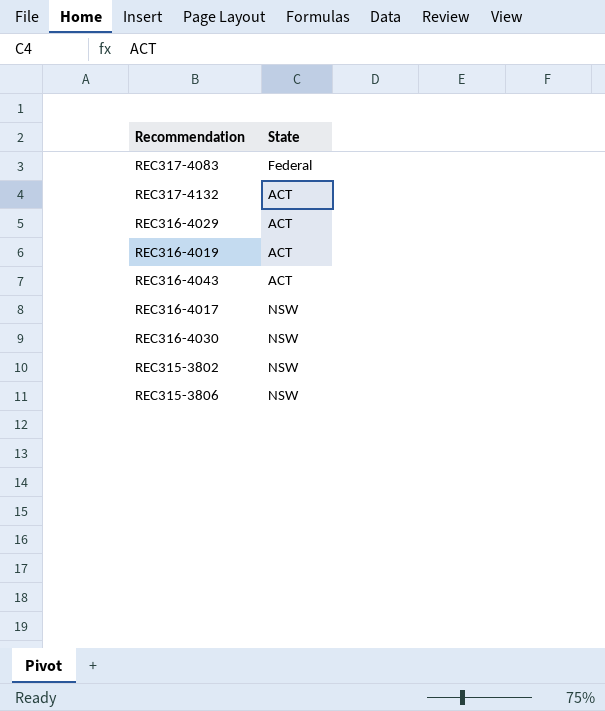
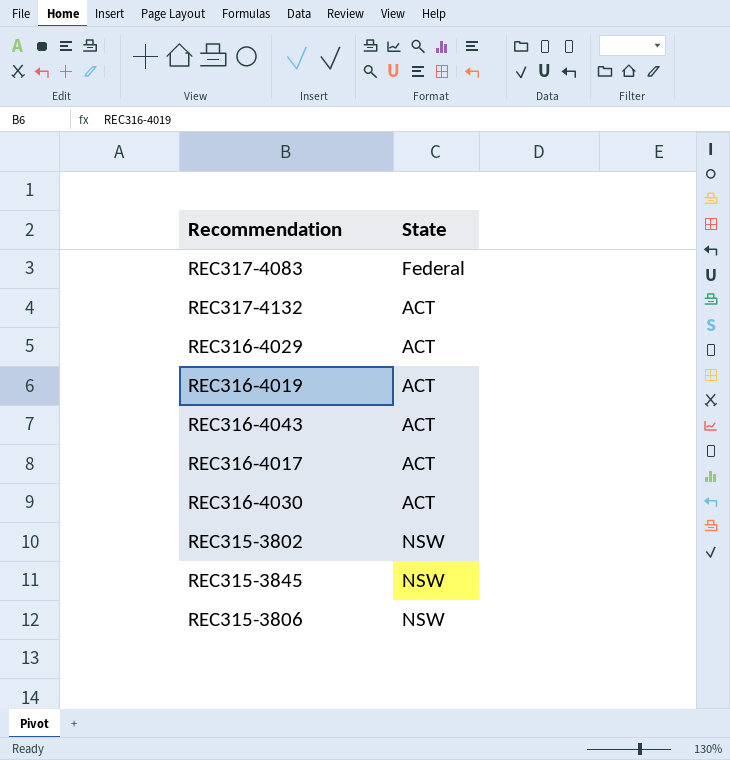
REC316-4017 | State: NSW -> ACT
REC316-4030 | State: NSW -> ACT
row REC315-3845: none -> NSW

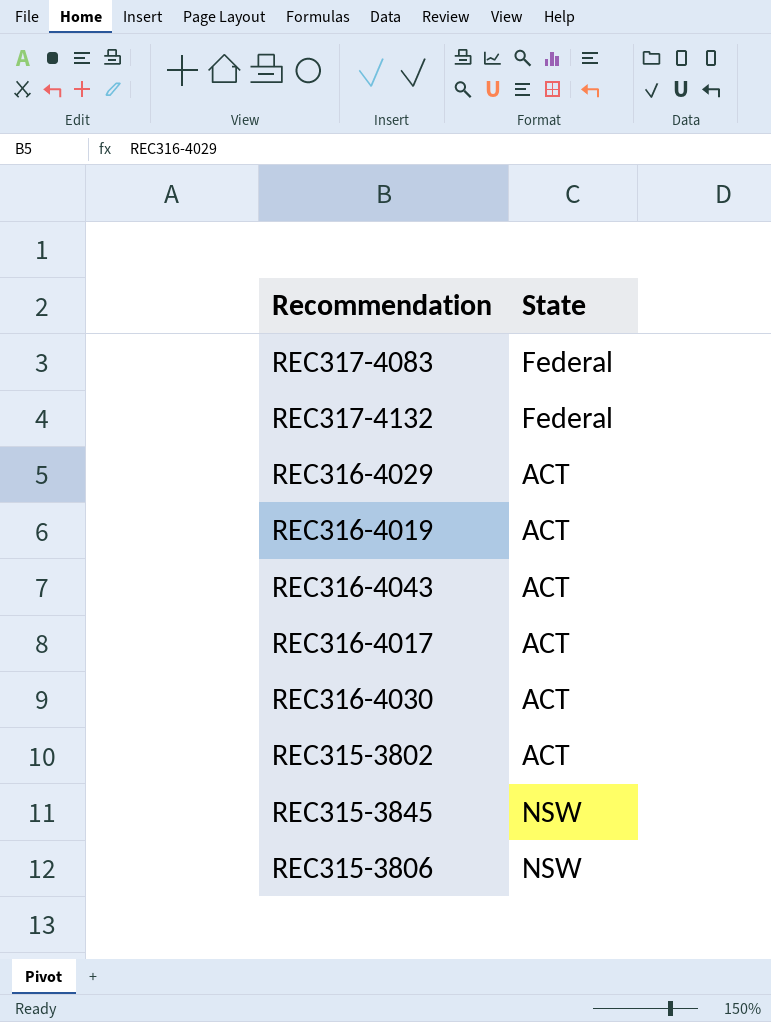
REC317-4132 | State: ACT -> Federal
REC315-3802 | State: NSW -> ACT

